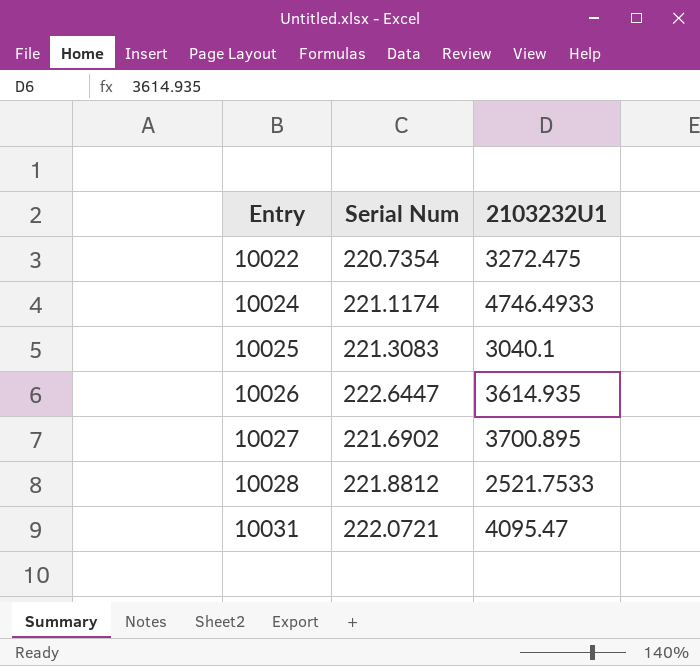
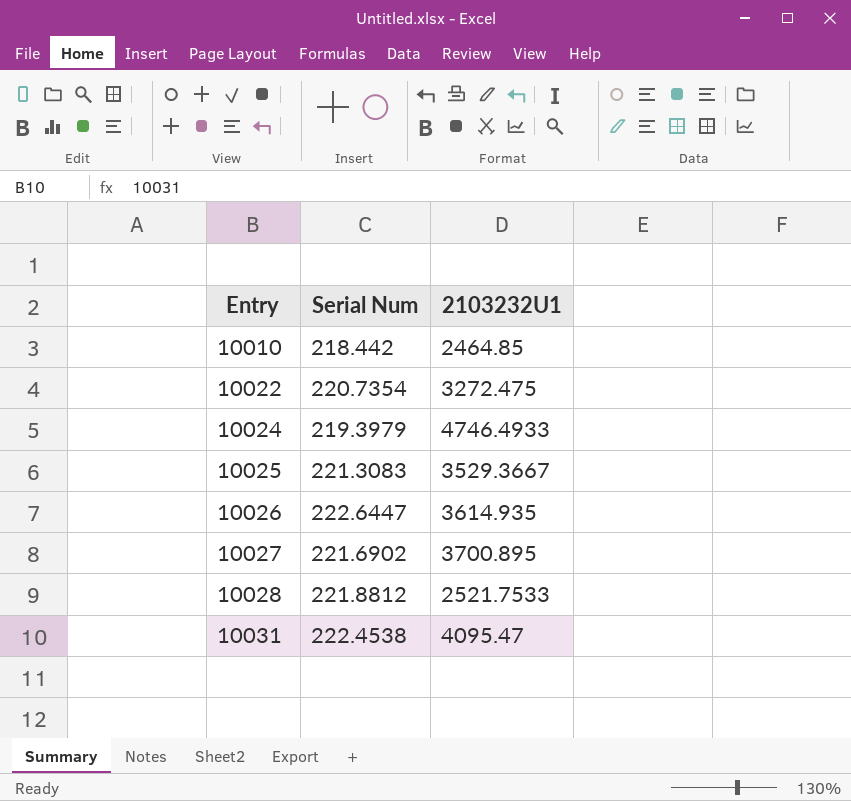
row 10010: none -> 218.442 | 2464.85
10024 | Serial Num: 221.1174 -> 219.3979
10025 | 2103232U1: 3040.1 -> 3529.3667
10031 | Serial Num: 222.0721 -> 222.4538

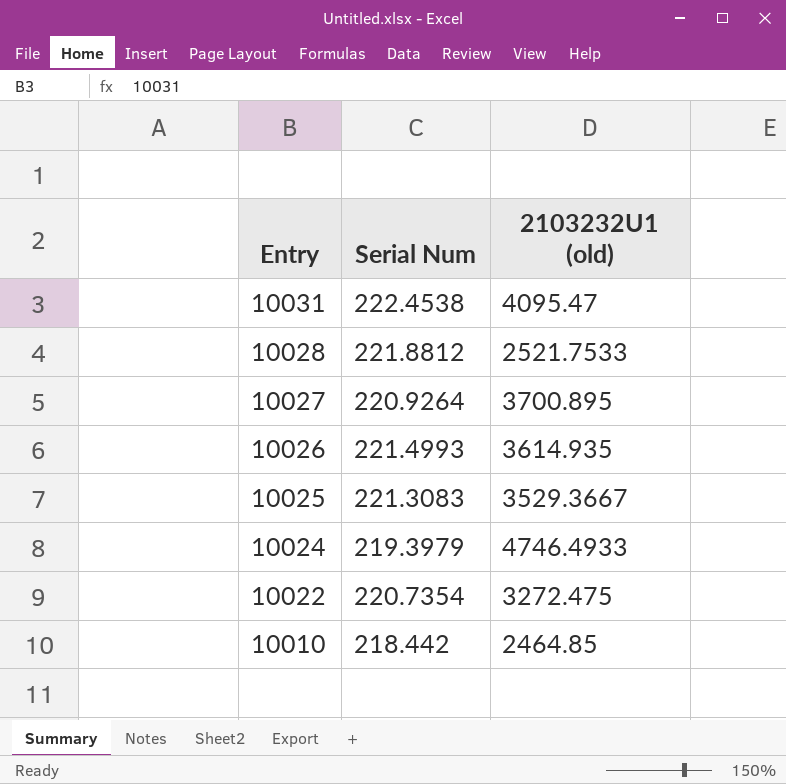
row order: Entry ascending -> Entry descending
column name: 2103232U1 -> 2103232U1 (old)
10027 | Serial Num: 221.6902 -> 220.9264
10026 | Serial Num: 222.6447 -> 221.4993

